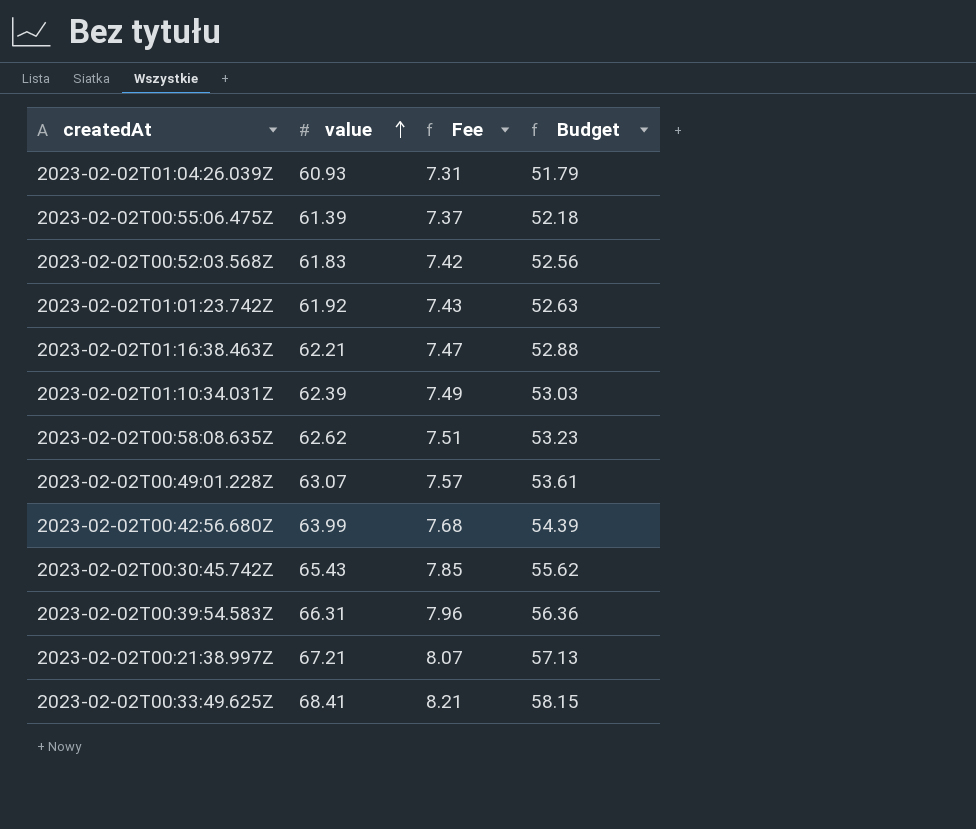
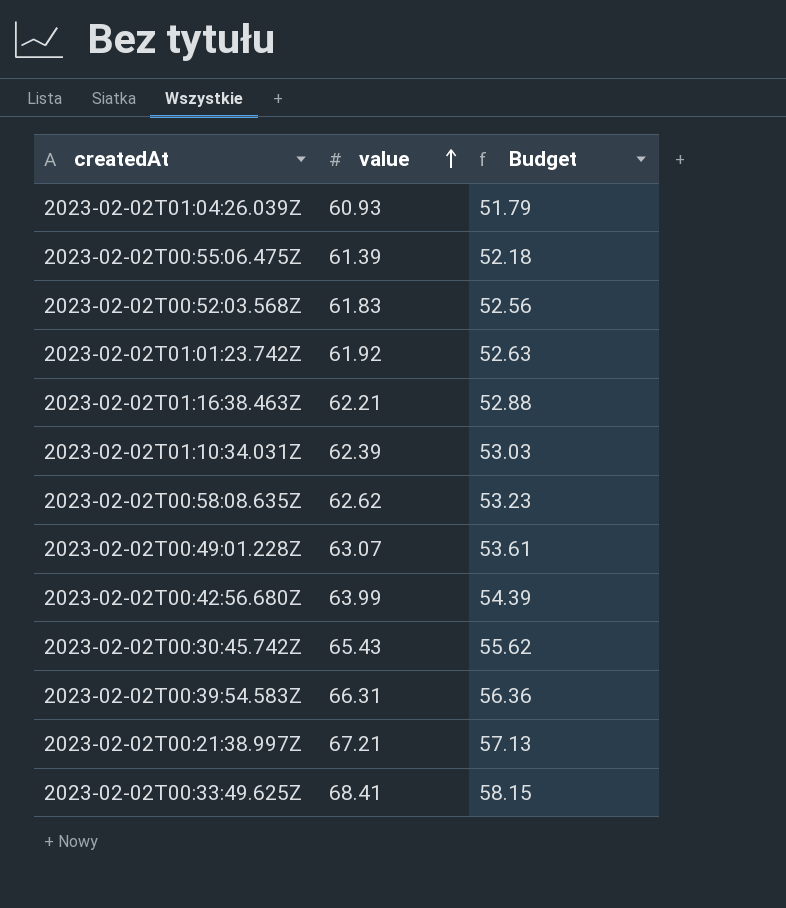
column Fee | formula: [value] * 0.12 -> none

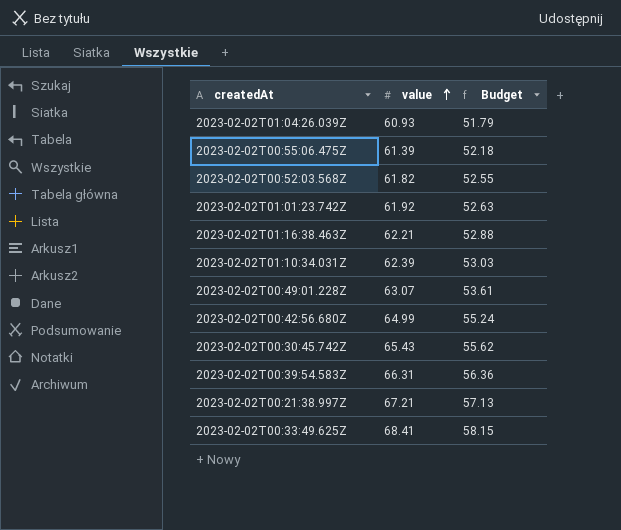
row 2023-02-02T00:58:08.635Z: 62.62 | 53.23 -> none
2023-02-02T00:52:03.568Z | value: 61.83 -> 61.82
2023-02-02T00:52:03.568Z | Budget: 52.56 -> 52.55
2023-02-02T00:42:56.680Z | value: 63.99 -> 64.99
2023-02-02T00:42:56.680Z | Budget: 54.39 -> 55.24

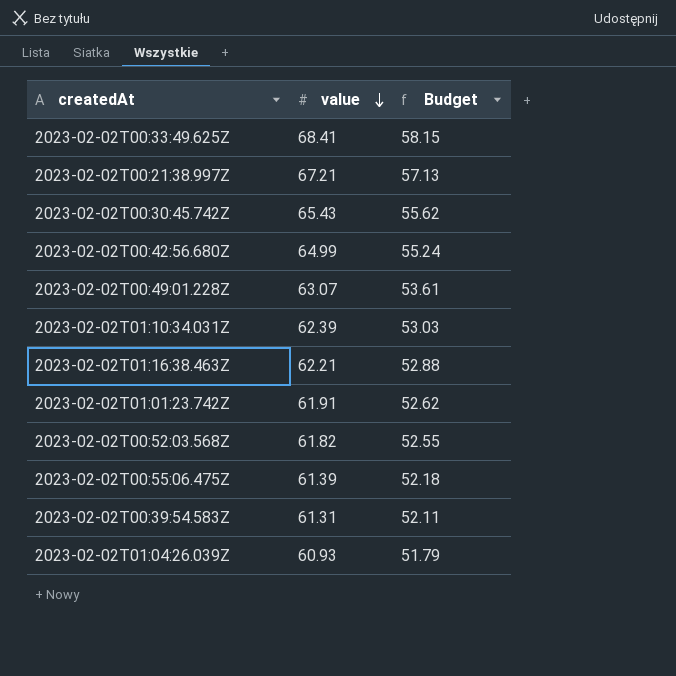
row order: value ascending -> value descending
2023-02-02T01:01:23.742Z | value: 61.92 -> 61.91
2023-02-02T01:01:23.742Z | Budget: 52.63 -> 52.62
2023-02-02T00:39:54.583Z | value: 66.31 -> 61.31
2023-02-02T00:39:54.583Z | Budget: 56.36 -> 52.11

